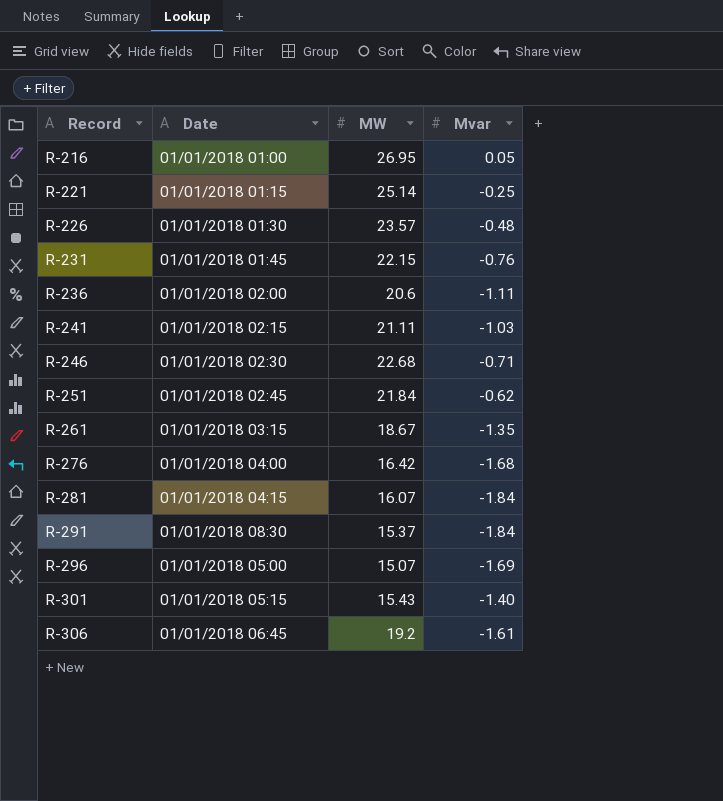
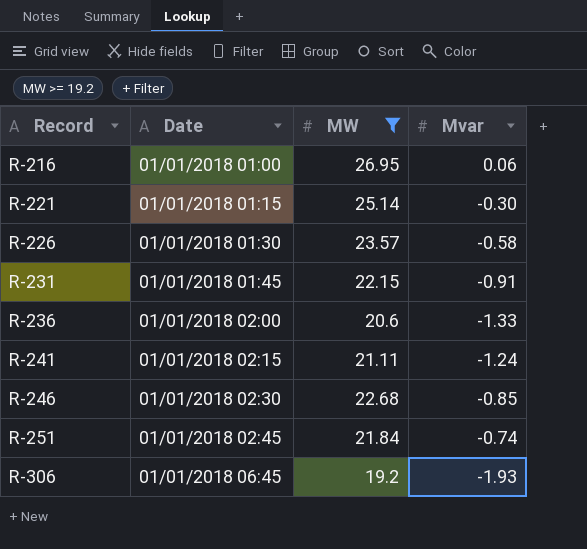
filter: none -> MW >= 19.2
R-216 | Mvar: 0.05 -> 0.06
R-221 | Mvar: -0.25 -> -0.30
R-226 | Mvar: -0.48 -> -0.58
R-231 | Mvar: -0.76 -> -0.91
R-236 | Mvar: -1.11 -> -1.33
R-241 | Mvar: -1.03 -> -1.24
R-246 | Mvar: -0.71 -> -0.85
R-251 | Mvar: -0.62 -> -0.74
R-306 | Mvar: -1.61 -> -1.93

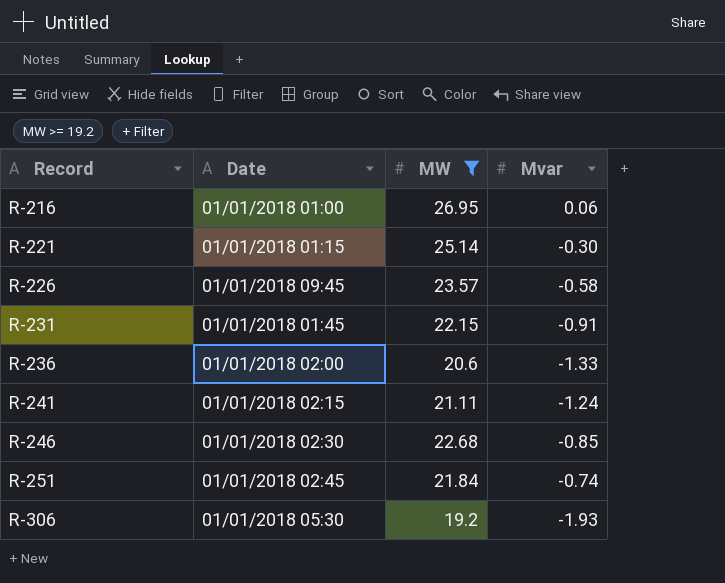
R-226 | Date: 01/01/2018 01:30 -> 01/01/2018 09:45
R-306 | Date: 01/01/2018 06:45 -> 01/01/2018 05:30

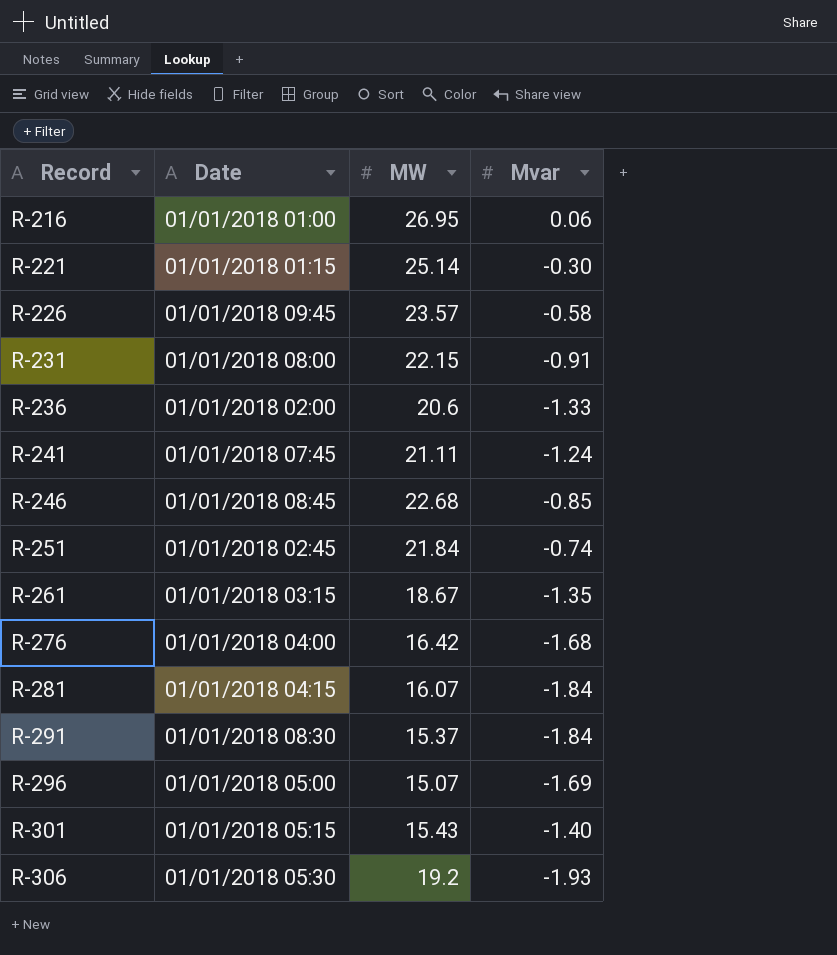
filter: MW >= 19.2 -> none
R-231 | Date: 01/01/2018 01:45 -> 01/01/2018 08:00
R-241 | Date: 01/01/2018 02:15 -> 01/01/2018 07:45
R-246 | Date: 01/01/2018 02:30 -> 01/01/2018 08:45

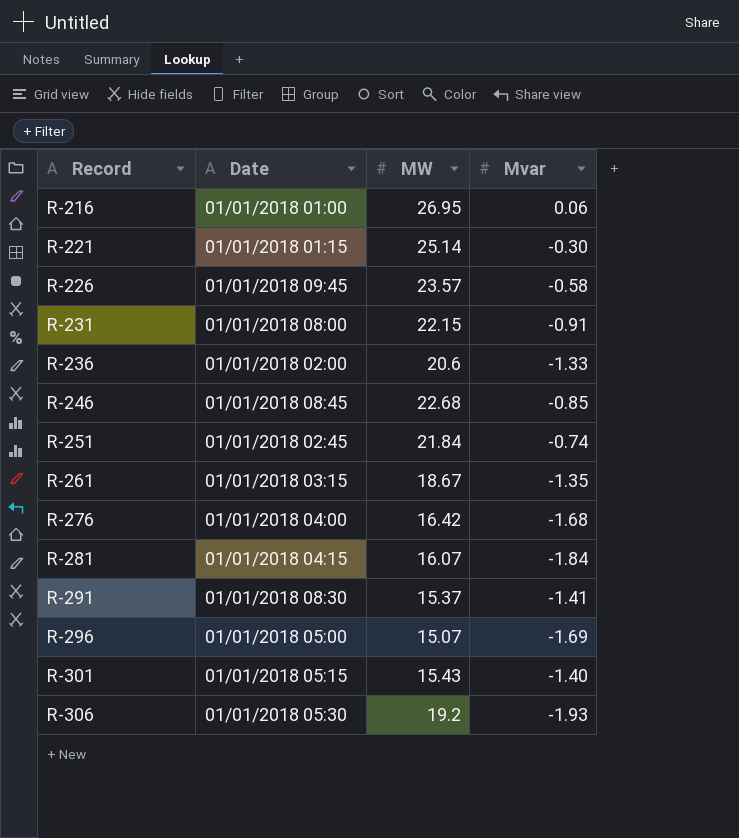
row R-241: 01/01/2018 07:45 | 21.11 | -1.24 -> none
R-291 | Mvar: -1.84 -> -1.41

